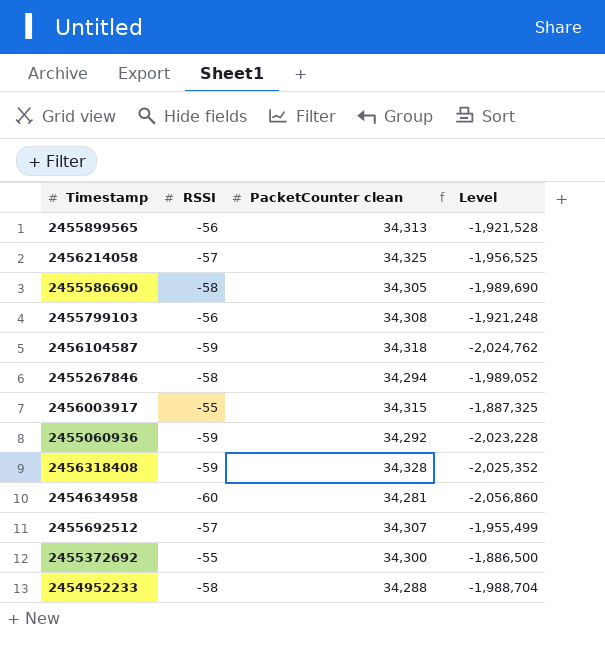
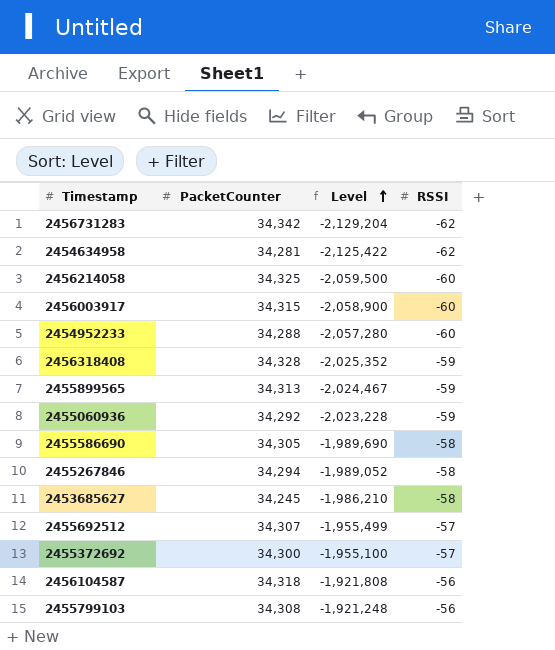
row order: none -> Level ascending
column name: PacketCounter clean -> PacketCounter
column RSSI | position: 2 -> 4
row 2456731283: none -> 34,342 | -2,129,204 | -62
2454634958 | Level: -2,056,860 -> -2,125,422
2454634958 | RSSI: -60 -> -62
2456214058 | Level: -1,956,525 -> -2,059,500
2456214058 | RSSI: -57 -> -60
2456003917 | Level: -1,887,325 -> -2,058,900
2456003917 | RSSI: -55 -> -60
2454952233 | Level: -1,988,704 -> -2,057,280
2454952233 | RSSI: -58 -> -60
2455899565 | Level: -1,921,528 -> -2,024,467
2455899565 | RSSI: -56 -> -59
row 2453685627: none -> 34,245 | -1,986,210 | -58
2455372692 | Level: -1,886,500 -> -1,955,100
2455372692 | RSSI: -55 -> -57
2456104587 | Level: -2,024,762 -> -1,921,808
2456104587 | RSSI: -59 -> -56

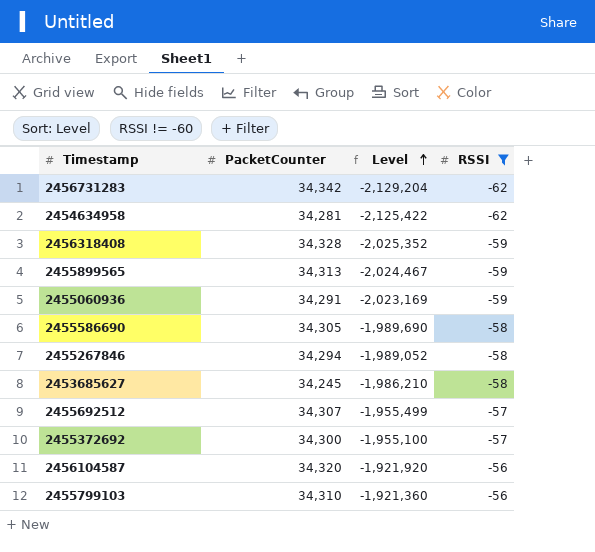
filter: none -> RSSI != -60
2455060936 | PacketCounter: 34,292 -> 34,291
2455060936 | Level: -2,023,228 -> -2,023,169
2456104587 | PacketCounter: 34,318 -> 34,320
2456104587 | Level: -1,921,808 -> -1,921,920
2455799103 | PacketCounter: 34,308 -> 34,310
2455799103 | Level: -1,921,248 -> -1,921,360

